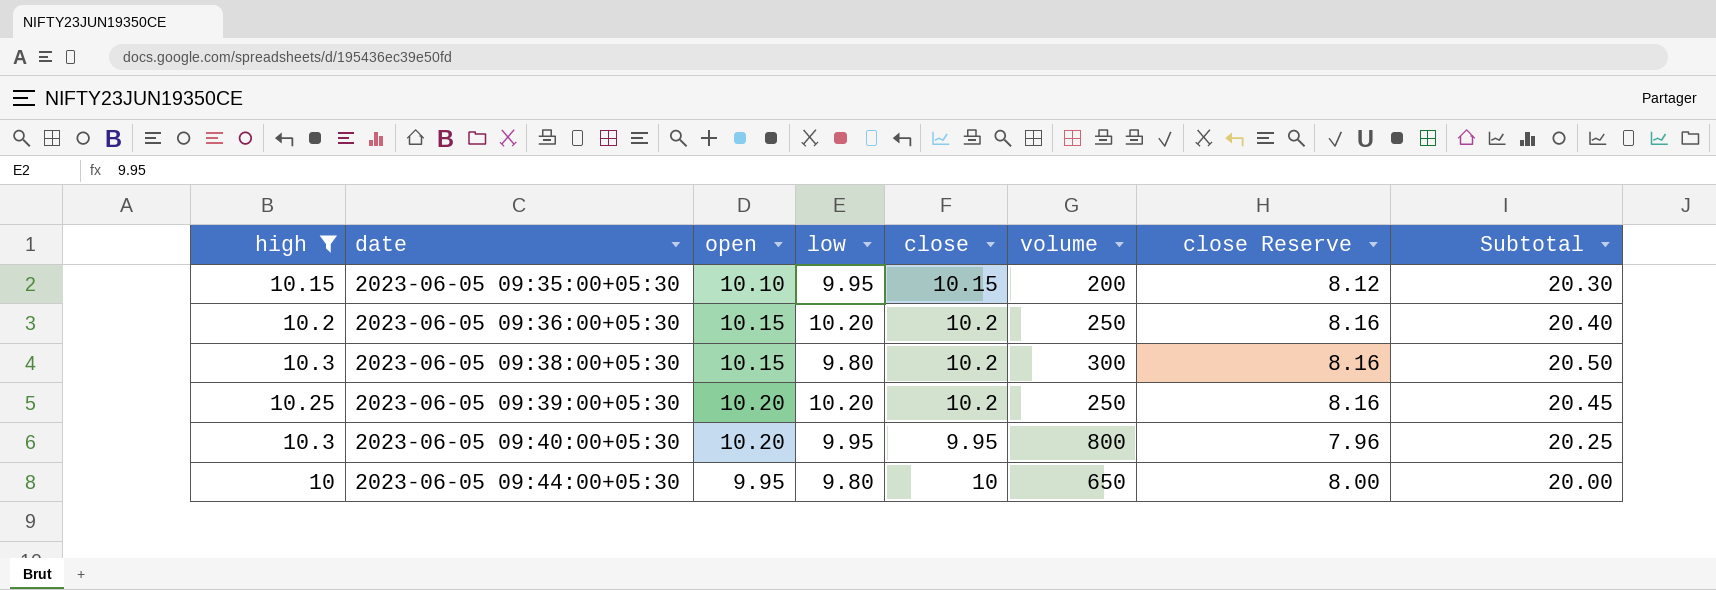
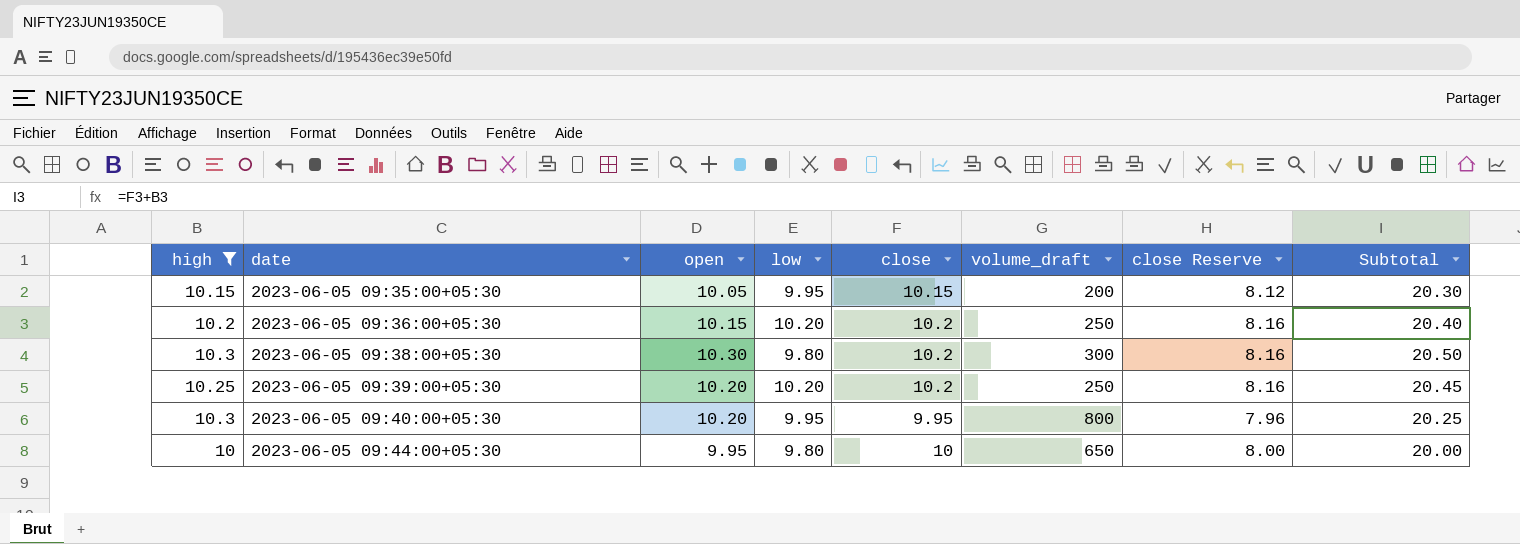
column name: volume -> volume_draft
2023-06-05 09:35:00+05:30 | open: 10.10 -> 10.05
2023-06-05 09:38:00+05:30 | open: 10.15 -> 10.30

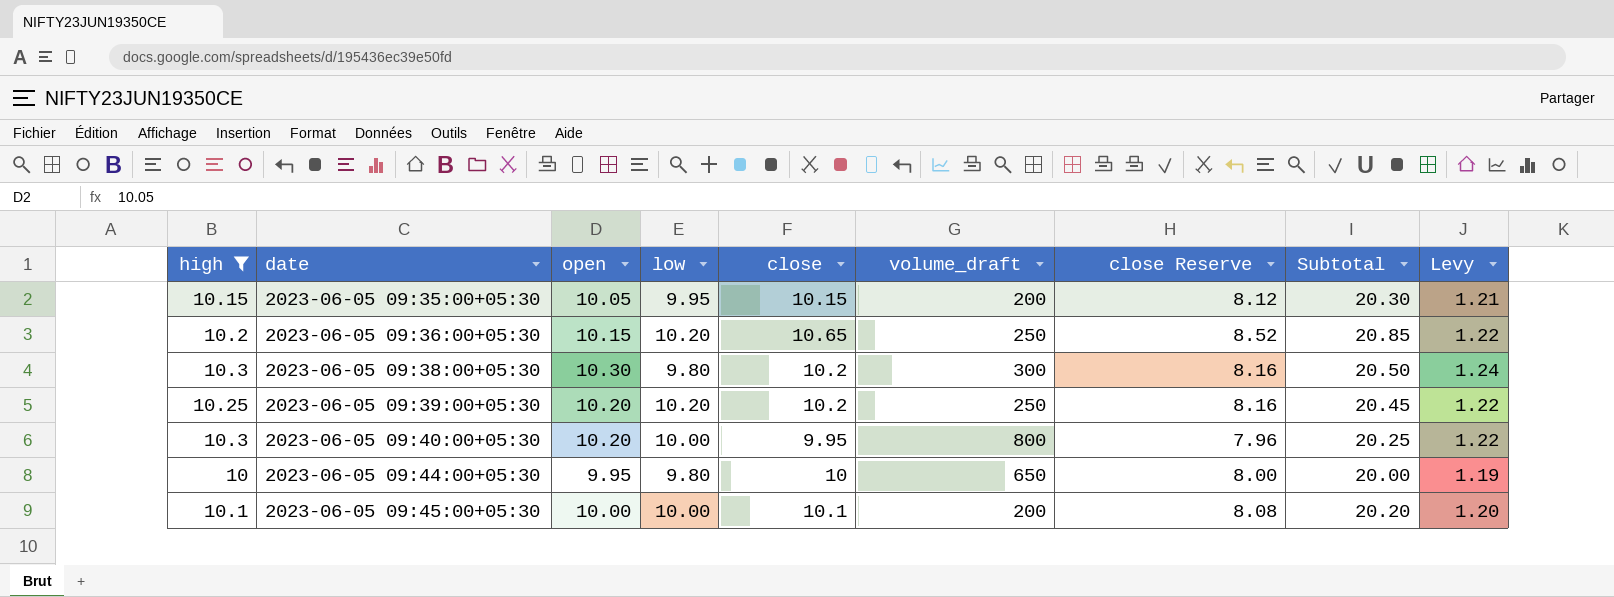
column Levy | formula: none -> [open] * 0.12
2023-06-05 09:36:00+05:30 | close: 10.2 -> 10.65
2023-06-05 09:36:00+05:30 | close Reserve: 8.16 -> 8.52
2023-06-05 09:36:00+05:30 | Subtotal: 20.40 -> 20.85
2023-06-05 09:40:00+05:30 | low: 9.95 -> 10.00
row 2023-06-05 09:45:00+05:30: none -> 10.1 | 10.00 | 10.00 | 10.1 | 200 | 8.08 | 20.20 | 1.20

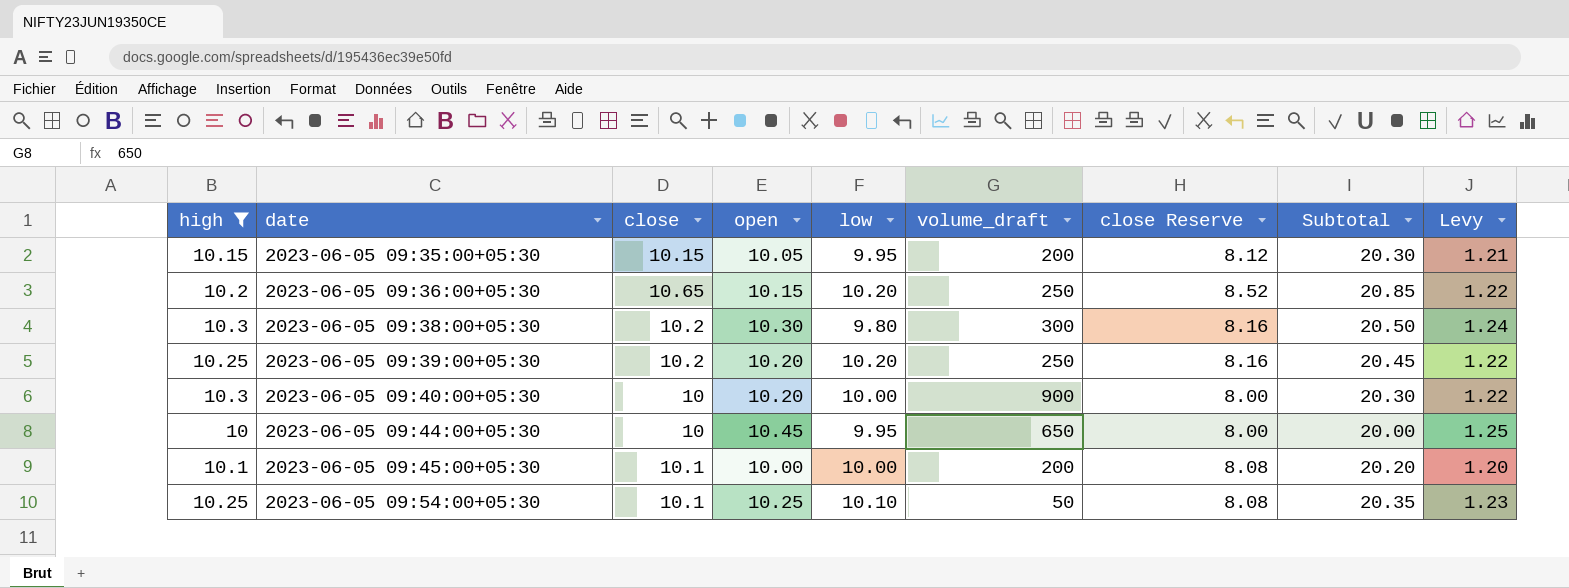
column close | position: 5 -> 3
2023-06-05 09:40:00+05:30 | close: 9.95 -> 10
2023-06-05 09:40:00+05:30 | volume_draft: 800 -> 900
2023-06-05 09:40:00+05:30 | close Reserve: 7.96 -> 8.00
2023-06-05 09:40:00+05:30 | Subtotal: 20.25 -> 20.30
2023-06-05 09:44:00+05:30 | open: 9.95 -> 10.45
2023-06-05 09:44:00+05:30 | low: 9.80 -> 9.95
2023-06-05 09:44:00+05:30 | Levy: 1.19 -> 1.25
row 2023-06-05 09:54:00+05:30: none -> 10.25 | 10.1 | 10.25 | 10.10 | 50 | 8.08 | 20.35 | 1.23

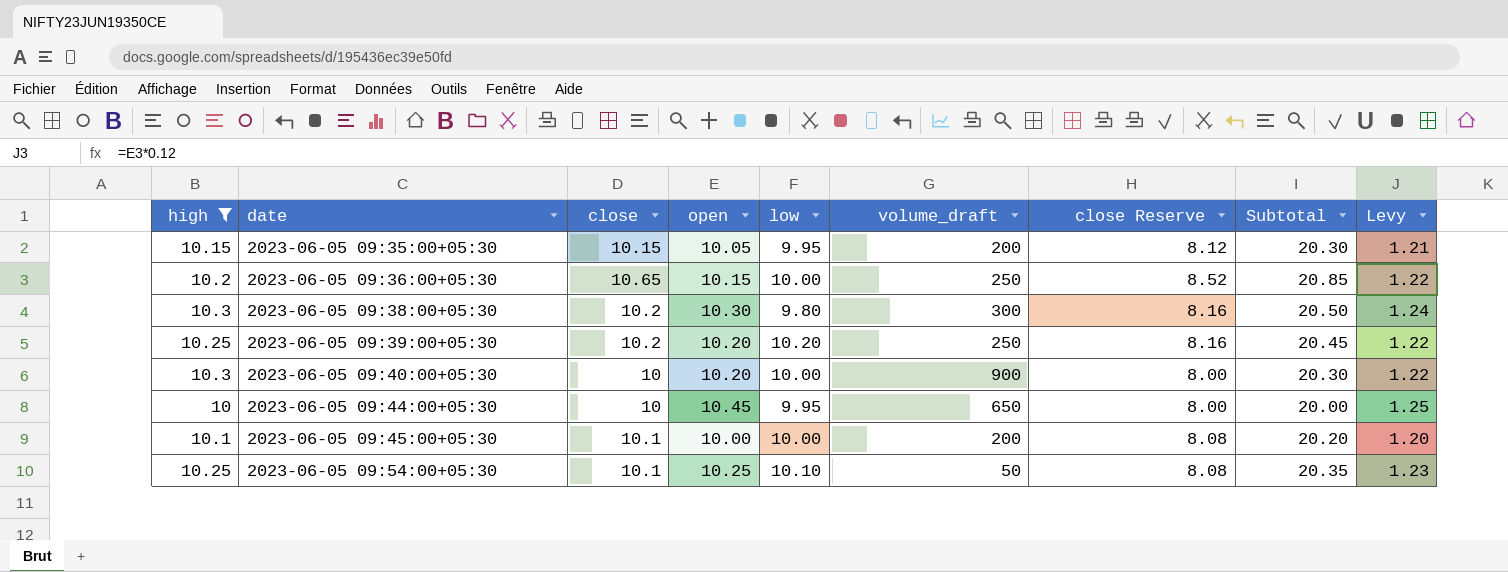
2023-06-05 09:36:00+05:30 | low: 10.20 -> 10.00

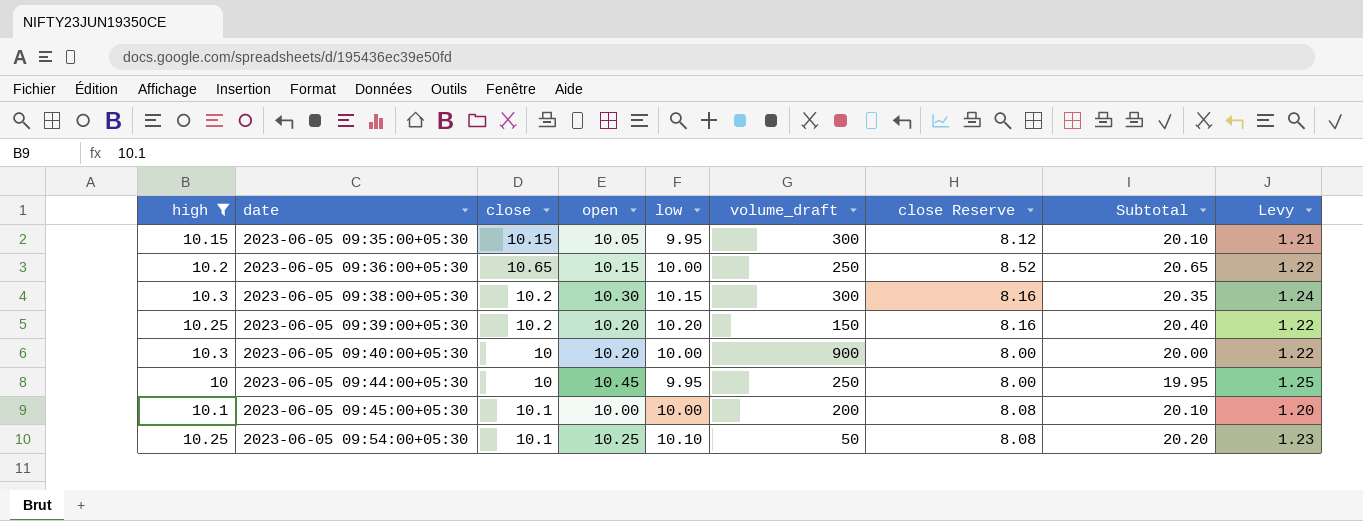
column Subtotal | formula: [high] + [close] -> [close] + [low]
2023-06-05 09:35:00+05:30 | volume_draft: 200 -> 300
2023-06-05 09:38:00+05:30 | low: 9.80 -> 10.15
2023-06-05 09:39:00+05:30 | volume_draft: 250 -> 150
2023-06-05 09:44:00+05:30 | volume_draft: 650 -> 250

